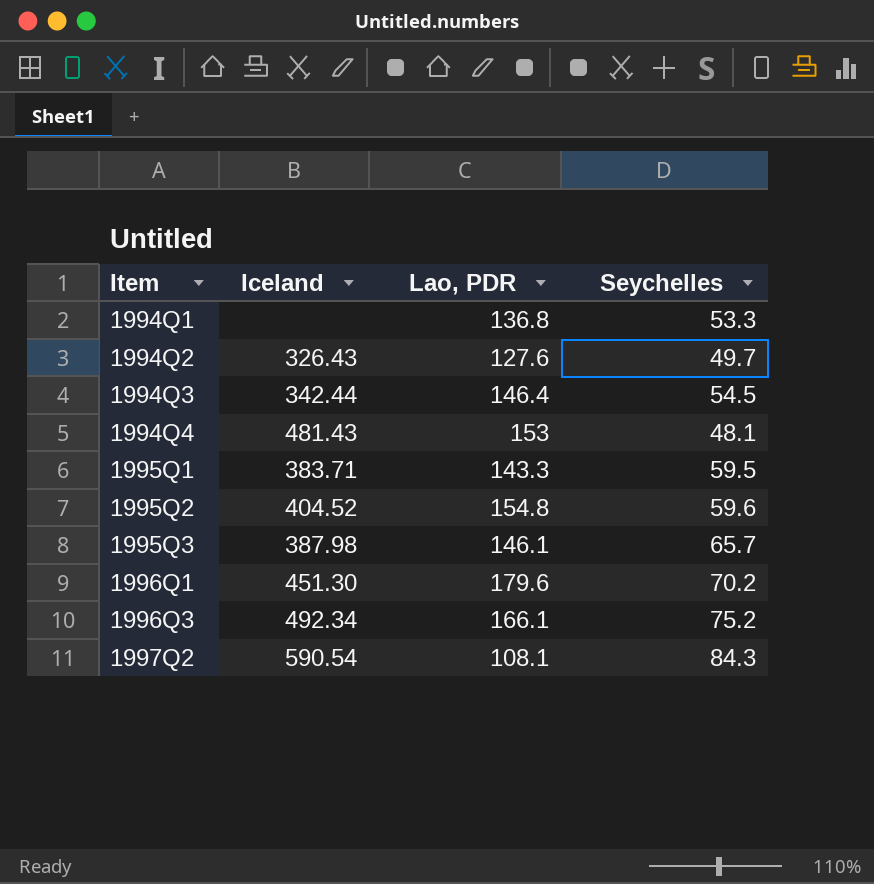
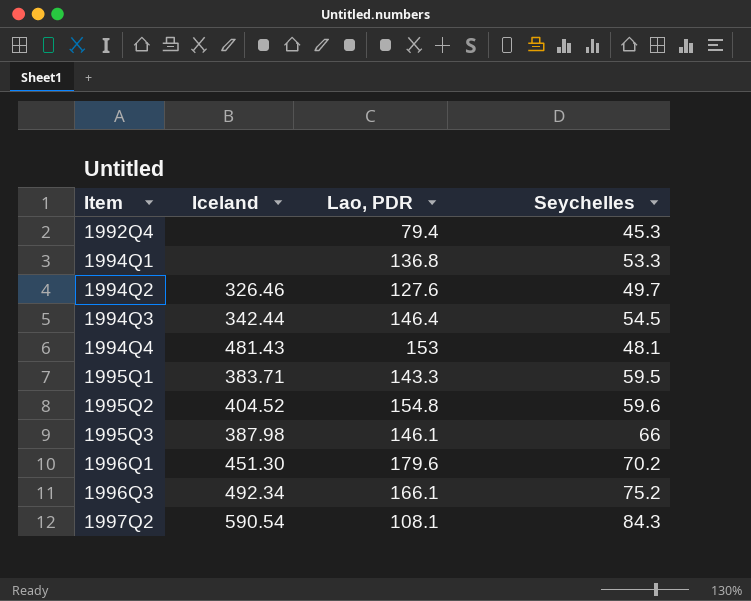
row 1992Q4: none -> none | 79.4 | 45.3
1994Q2 | Iceland: 326.43 -> 326.46
1995Q3 | Seychelles: 65.7 -> 66

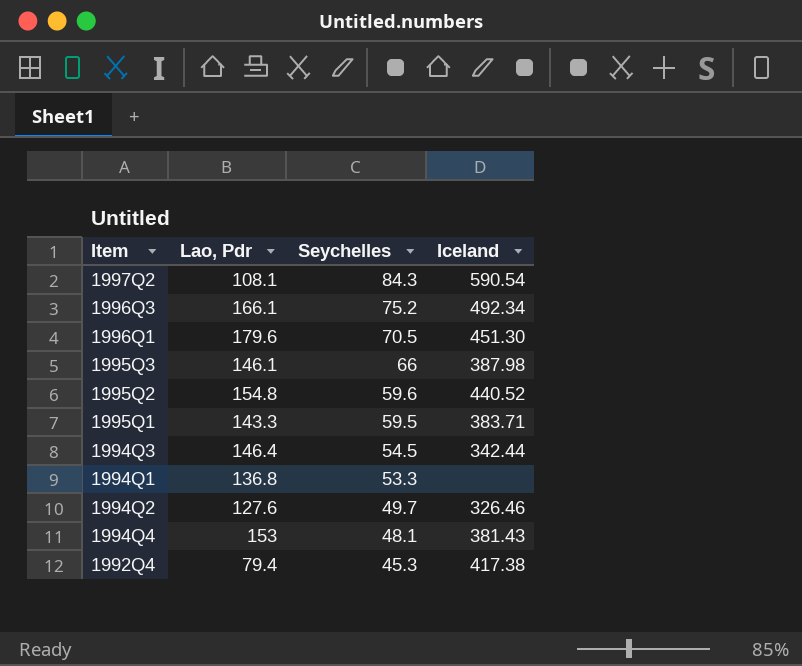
row order: Item ascending -> Seychelles descending
column name: Lao, PDR -> Lao, Pdr
column Iceland | position: 2 -> 4
1996Q1 | Seychelles: 70.2 -> 70.5
1995Q2 | Iceland: 404.52 -> 440.52
1994Q4 | Iceland: 481.43 -> 381.43
1992Q4 | Iceland: none -> 417.38

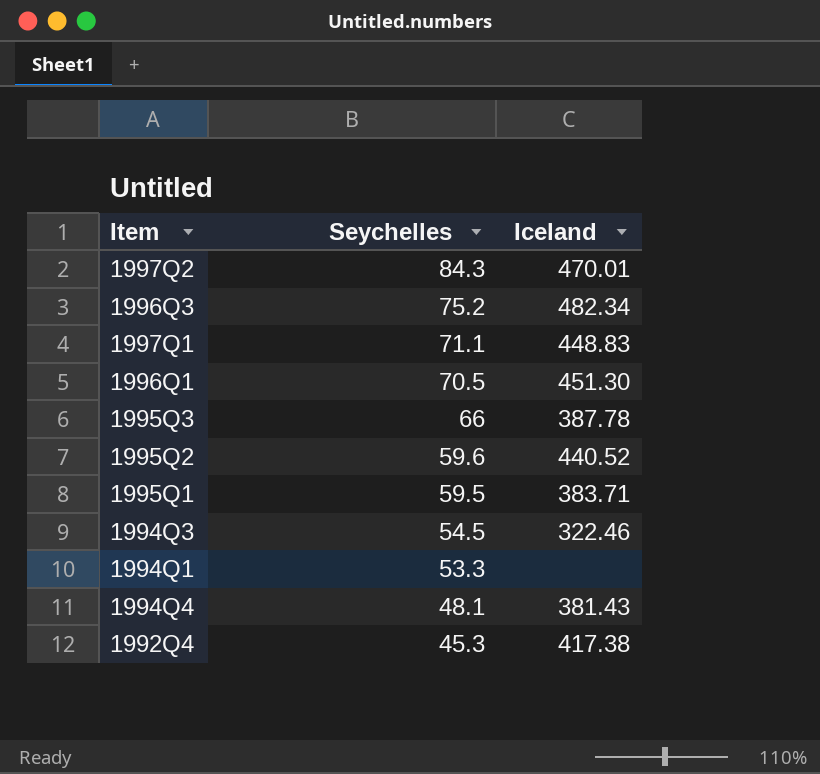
column Lao, Pdr | position: 2 -> none
row 1994Q2: 127.6 | 49.7 | 326.46 -> none
1997Q2 | Iceland: 590.54 -> 470.01
1996Q3 | Iceland: 492.34 -> 482.34
row 1997Q1: none -> 71.1 | 448.83
1995Q3 | Iceland: 387.98 -> 387.78
1994Q3 | Iceland: 342.44 -> 322.46

